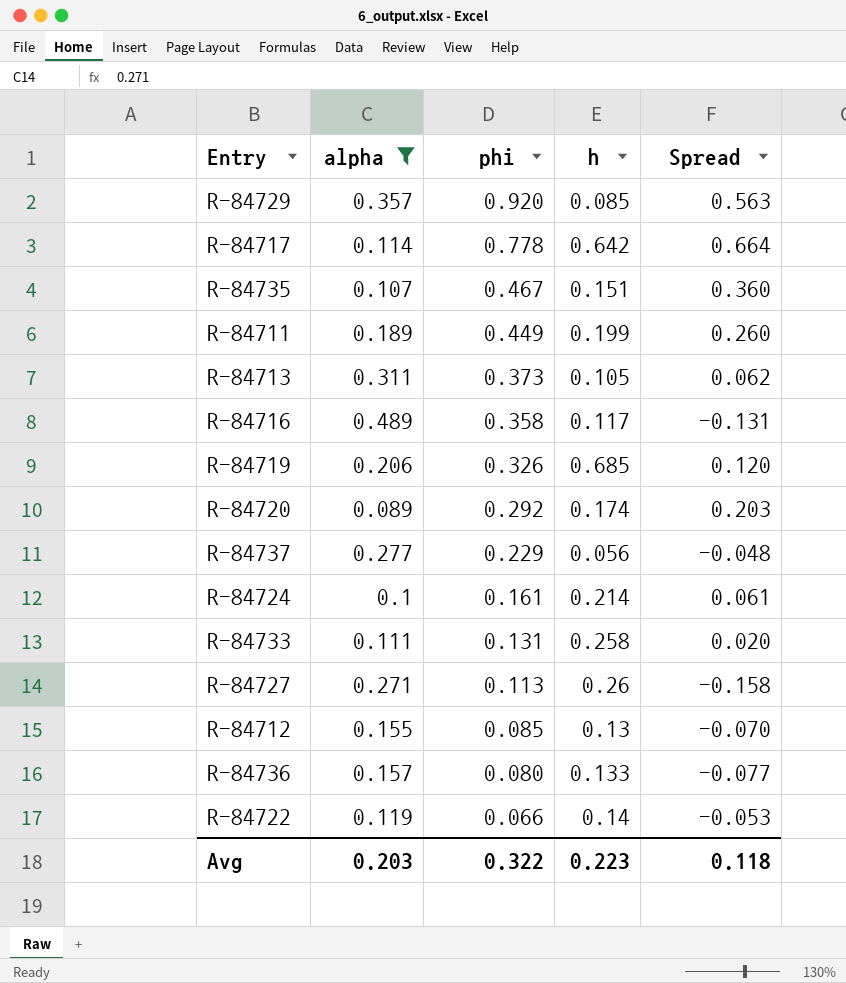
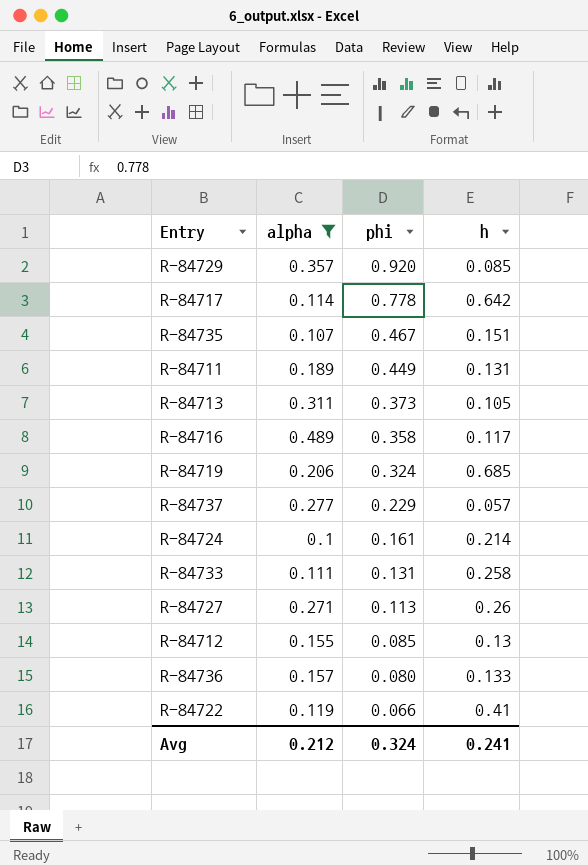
column Spread | formula: [phi] - [alpha] -> none
row R-84720: 0.089 | 0.292 | 0.174 | 0.203 -> none
R-84711 | h: 0.199 -> 0.131
R-84719 | phi: 0.326 -> 0.324
R-84737 | h: 0.056 -> 0.057
R-84722 | h: 0.14 -> 0.41
Avg | alpha: 0.203 -> 0.212
Avg | phi: 0.322 -> 0.324
Avg | h: 0.223 -> 0.241

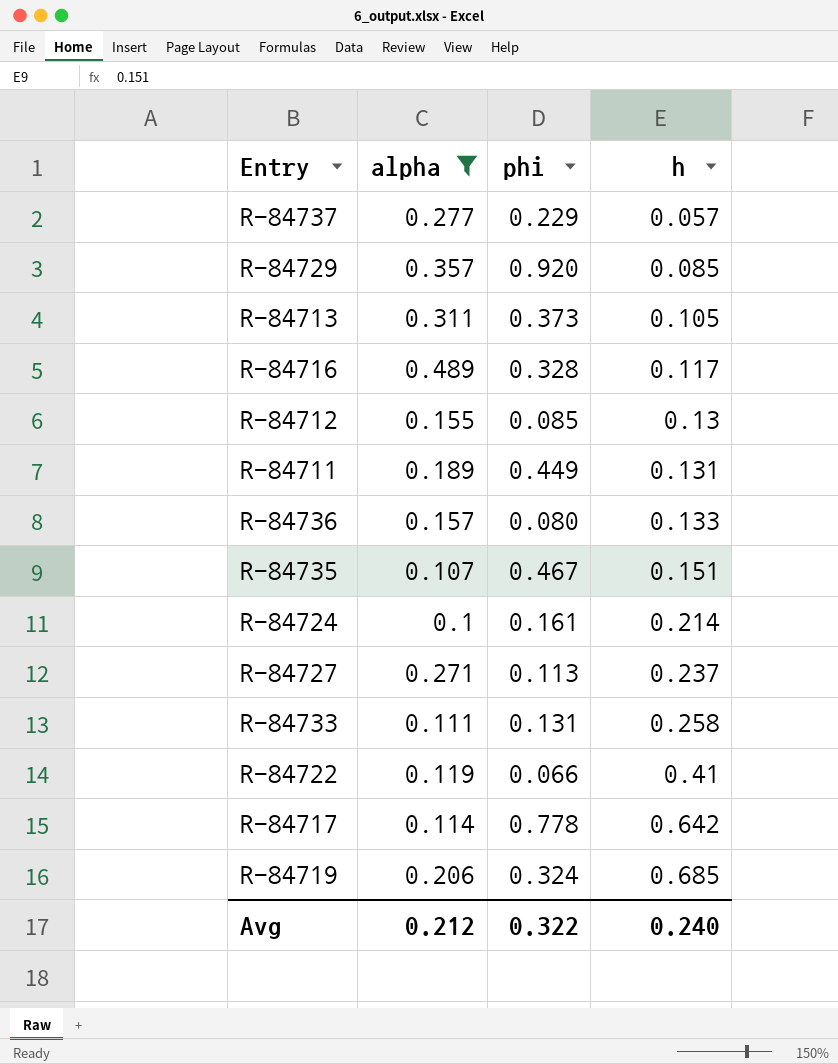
row order: phi descending -> h ascending
R-84716 | phi: 0.358 -> 0.328
R-84727 | h: 0.26 -> 0.237
Avg | phi: 0.324 -> 0.322
Avg | h: 0.241 -> 0.240

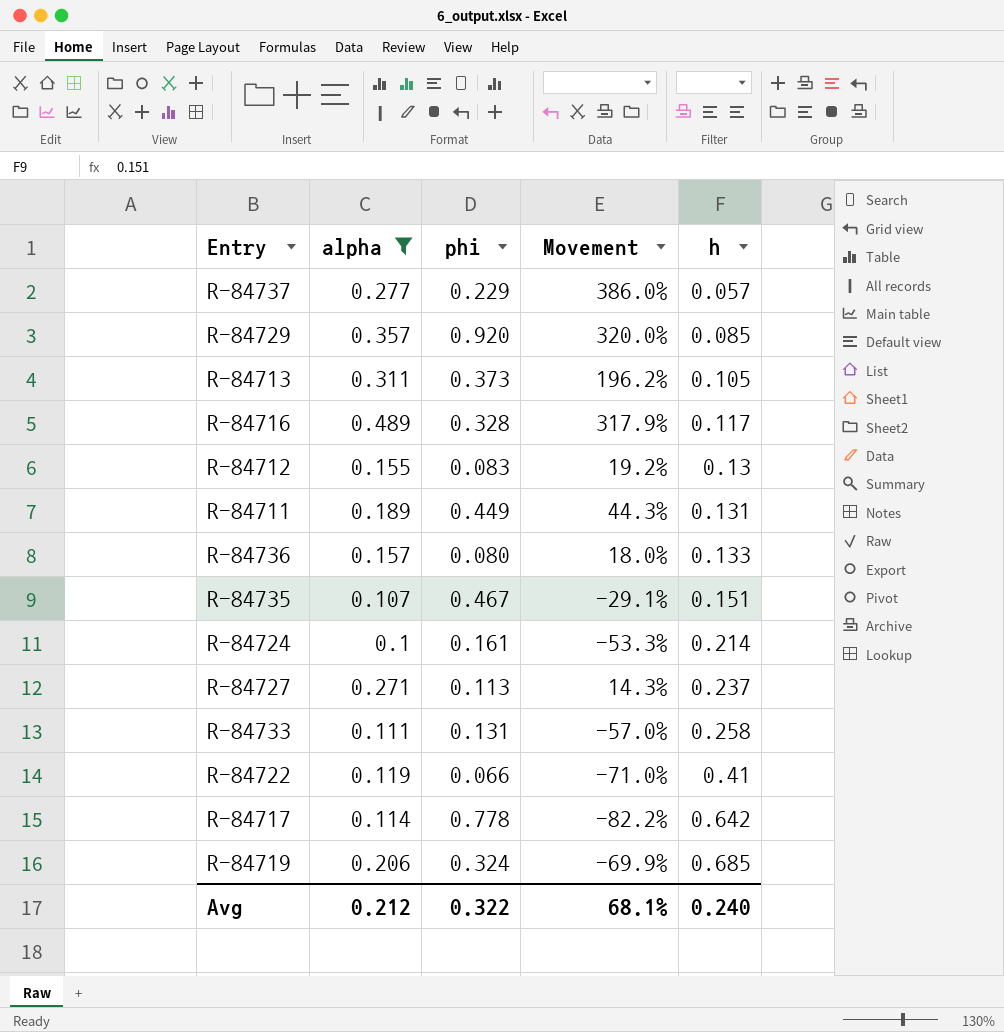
column Movement | formula: none -> ([alpha] - [h]) / [h]
R-84712 | phi: 0.085 -> 0.083

